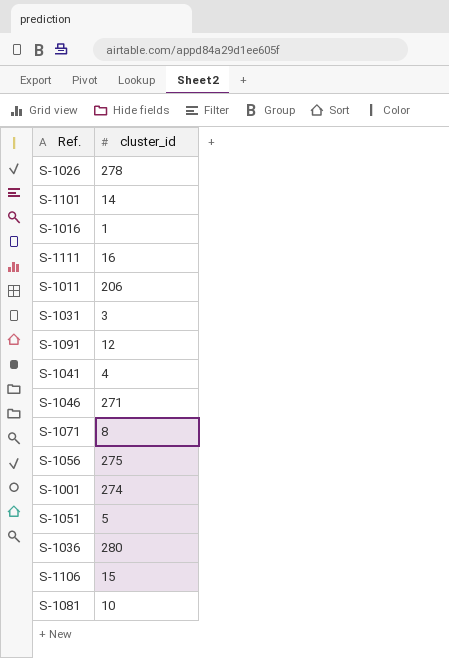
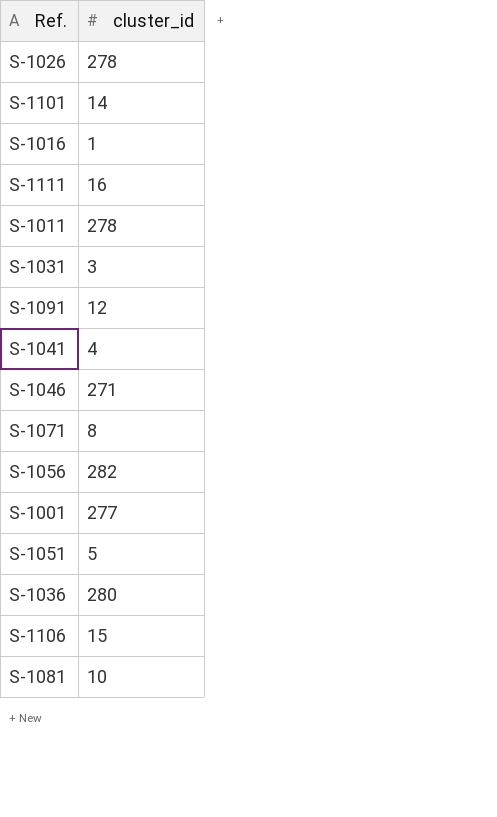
S-1011 | cluster_id: 206 -> 278
S-1056 | cluster_id: 275 -> 282
S-1001 | cluster_id: 274 -> 277

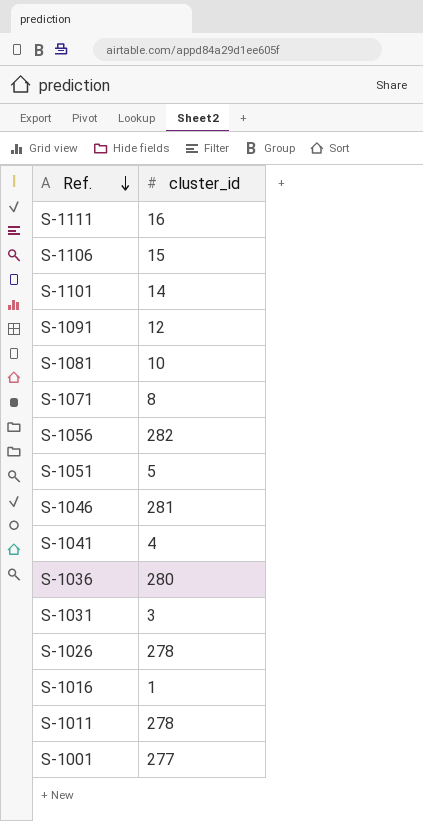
row order: none -> Ref. descending
S-1046 | cluster_id: 271 -> 281

